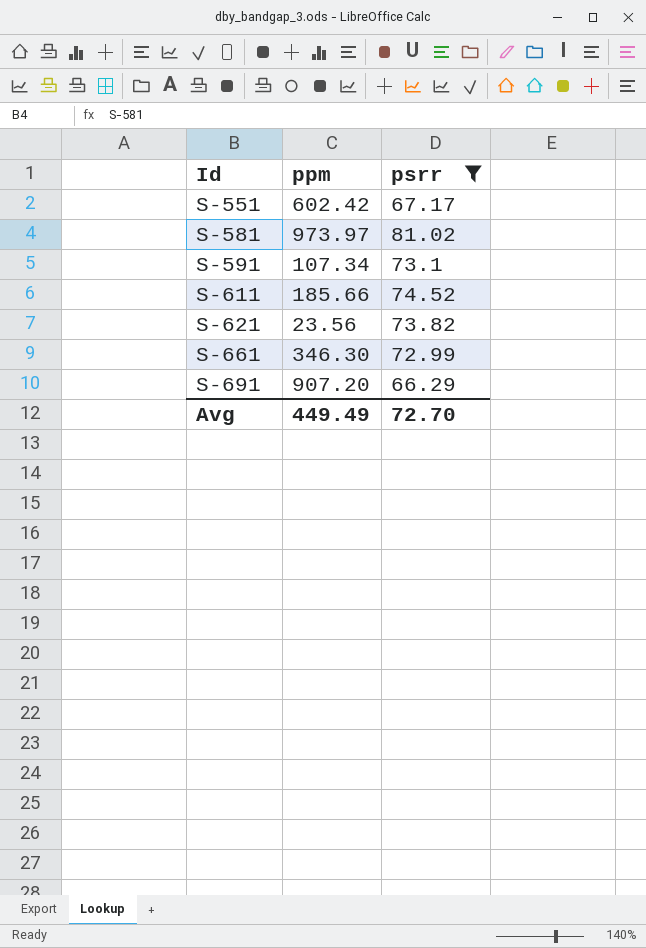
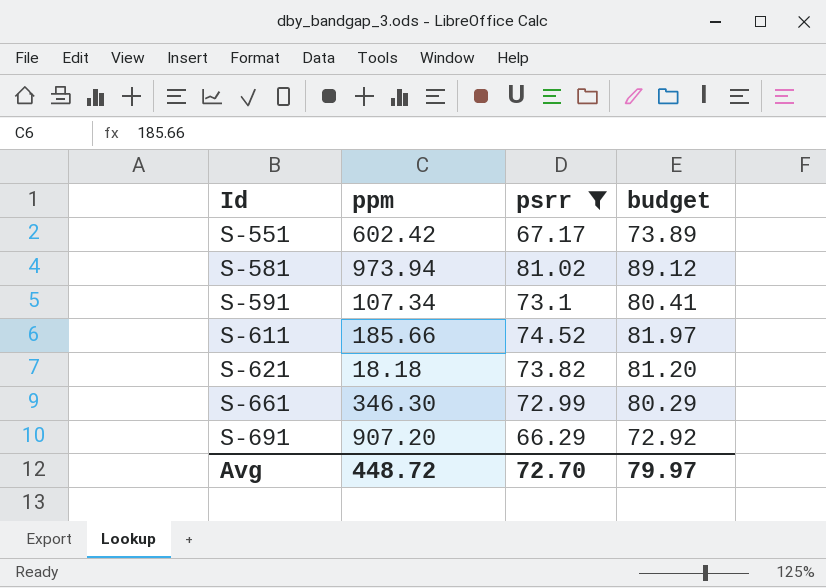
column budget | formula: none -> [psrr] * 1.1
S-581 | ppm: 973.97 -> 973.94
S-621 | ppm: 23.56 -> 18.18
Avg | ppm: 449.49 -> 448.72

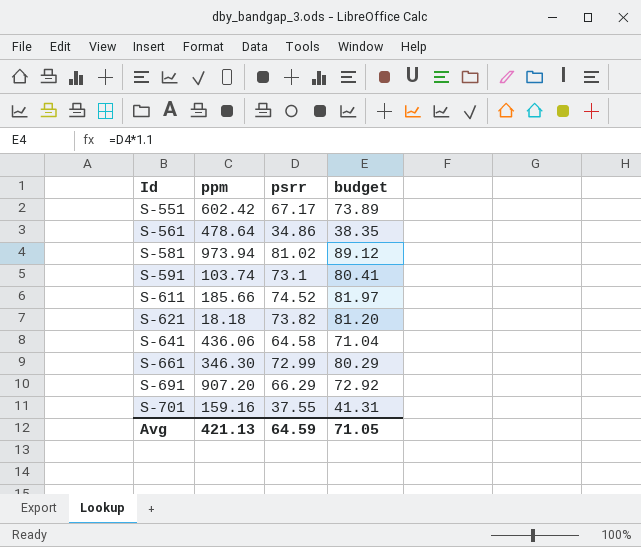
filter: psrr >= 66.29 -> none
S-591 | ppm: 107.34 -> 103.74
Avg | ppm: 448.72 -> 421.13
Avg | psrr: 72.70 -> 64.59
Avg | budget: 79.97 -> 71.05

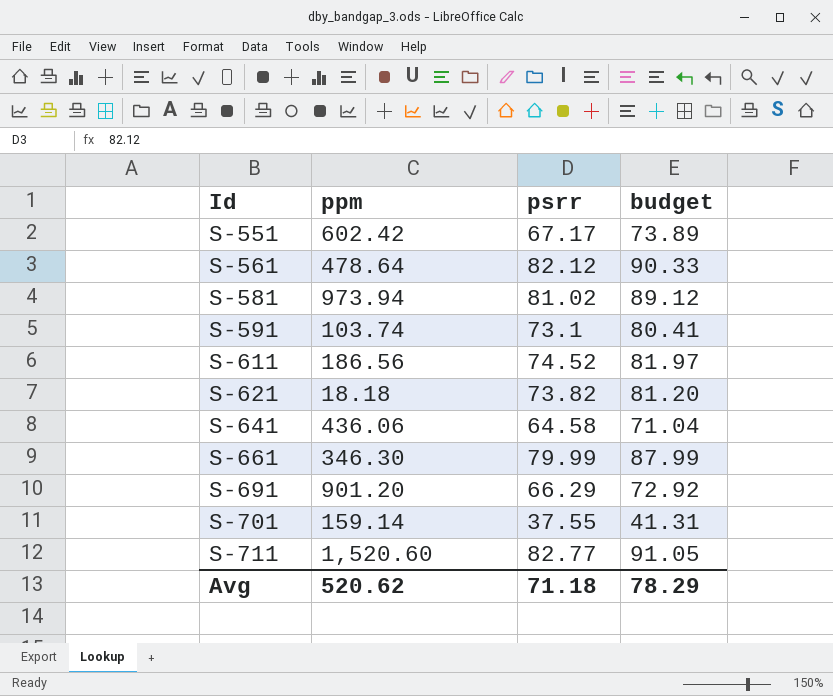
S-561 | psrr: 34.86 -> 82.12
S-561 | budget: 38.35 -> 90.33
S-611 | ppm: 185.66 -> 186.56
S-661 | psrr: 72.99 -> 79.99
S-661 | budget: 80.29 -> 87.99
S-691 | ppm: 907.20 -> 901.20
S-701 | ppm: 159.16 -> 159.14
row S-711: none -> 1,520.60 | 82.77 | 91.05
Avg | ppm: 421.13 -> 520.62
Avg | psrr: 64.59 -> 71.18
Avg | budget: 71.05 -> 78.29

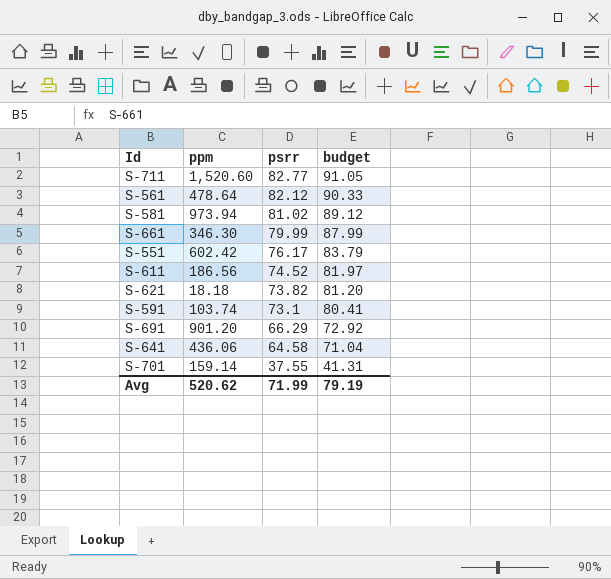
row order: Id ascending -> psrr descending
S-551 | psrr: 67.17 -> 76.17
S-551 | budget: 73.89 -> 83.79
Avg | psrr: 71.18 -> 71.99
Avg | budget: 78.29 -> 79.19

